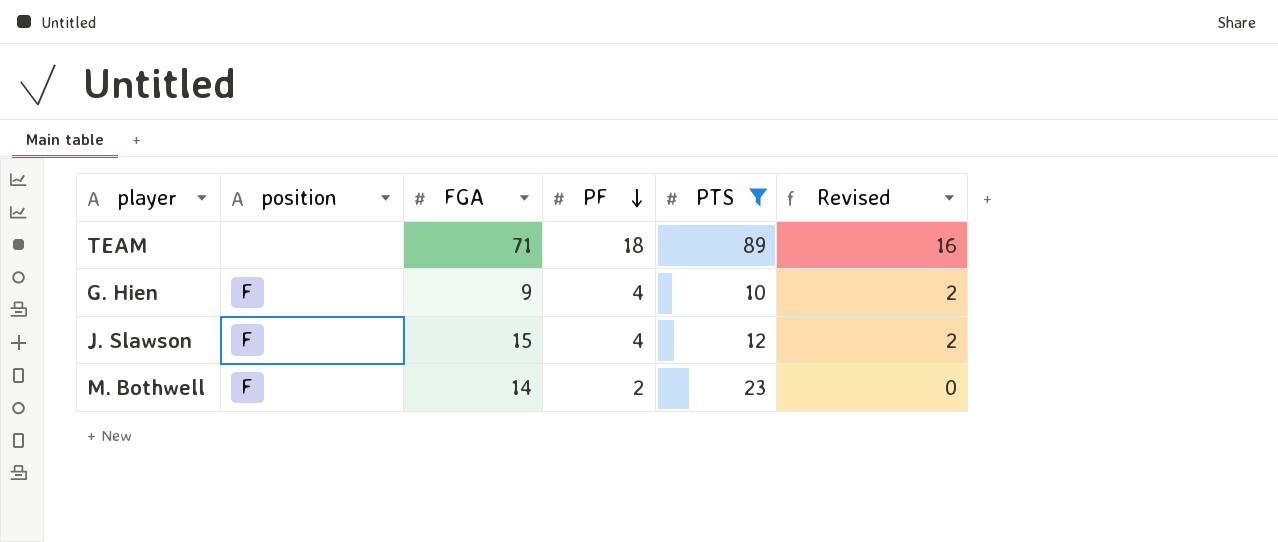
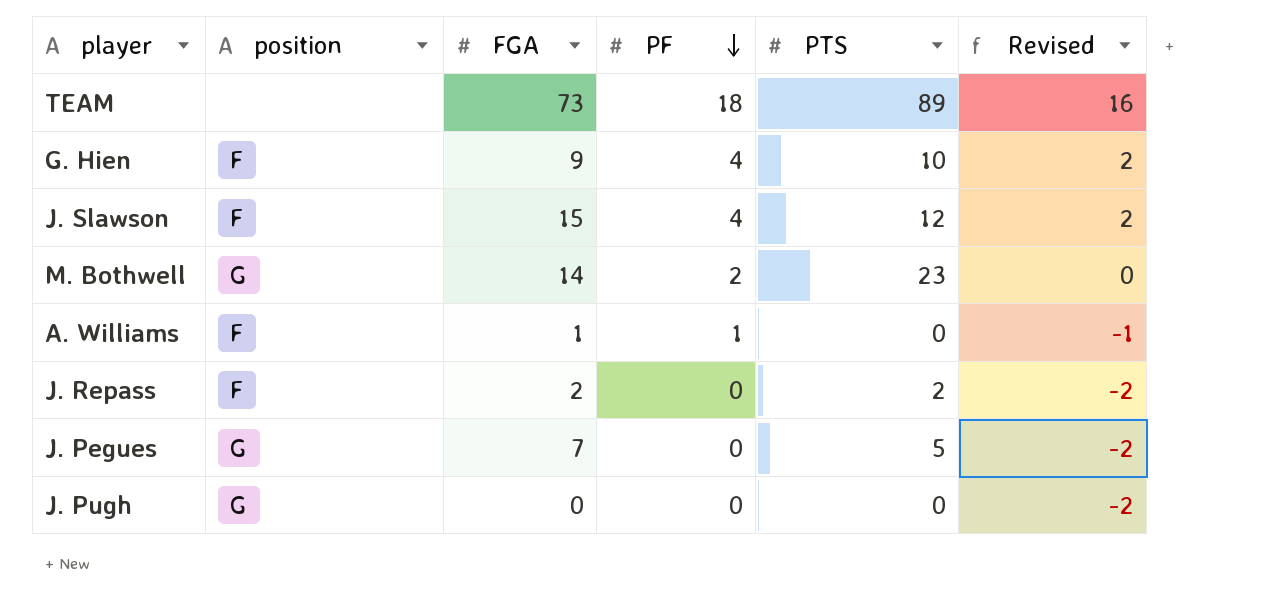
filter: PTS >= 10 -> none
TEAM | FGA: 71 -> 73
M. Bothwell | position: F -> G

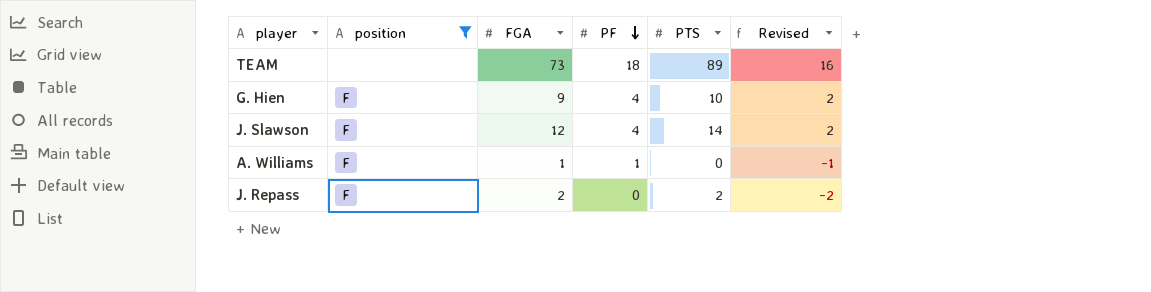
filter: none -> position != G
J. Slawson | FGA: 15 -> 12
J. Slawson | PTS: 12 -> 14

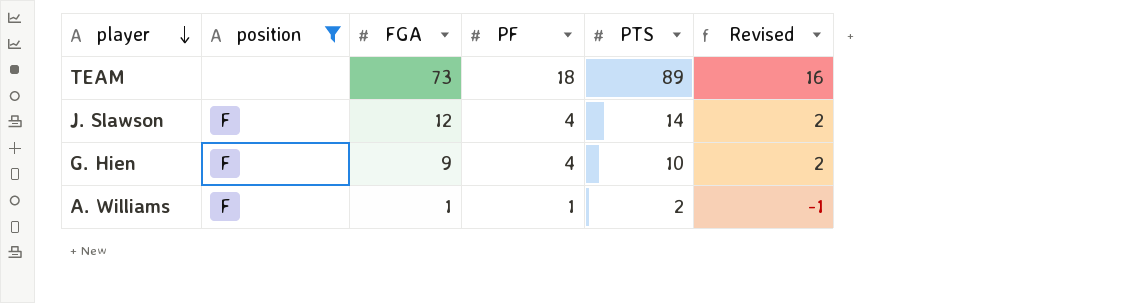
row order: PF descending -> player descending
row J. Repass: F | 2 | 0 | 2 | -2 -> none
A. Williams | PTS: 0 -> 2

